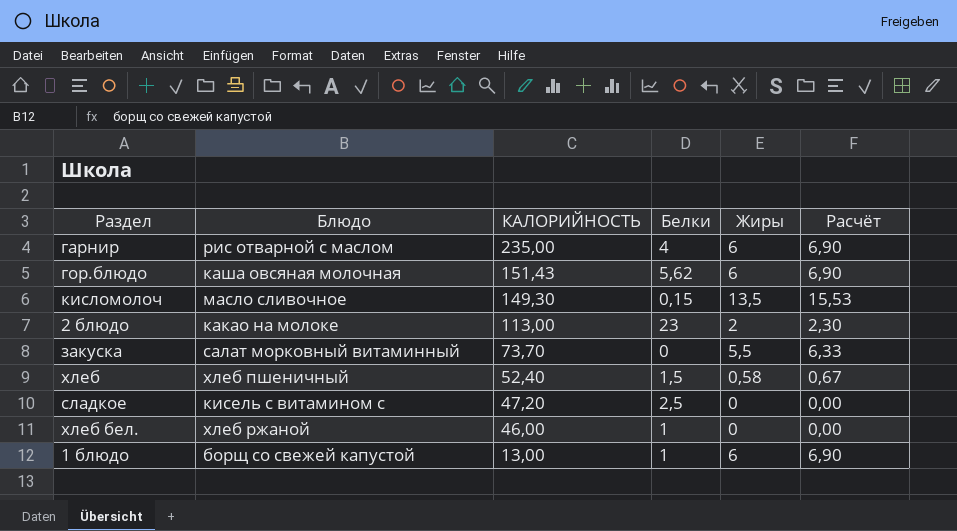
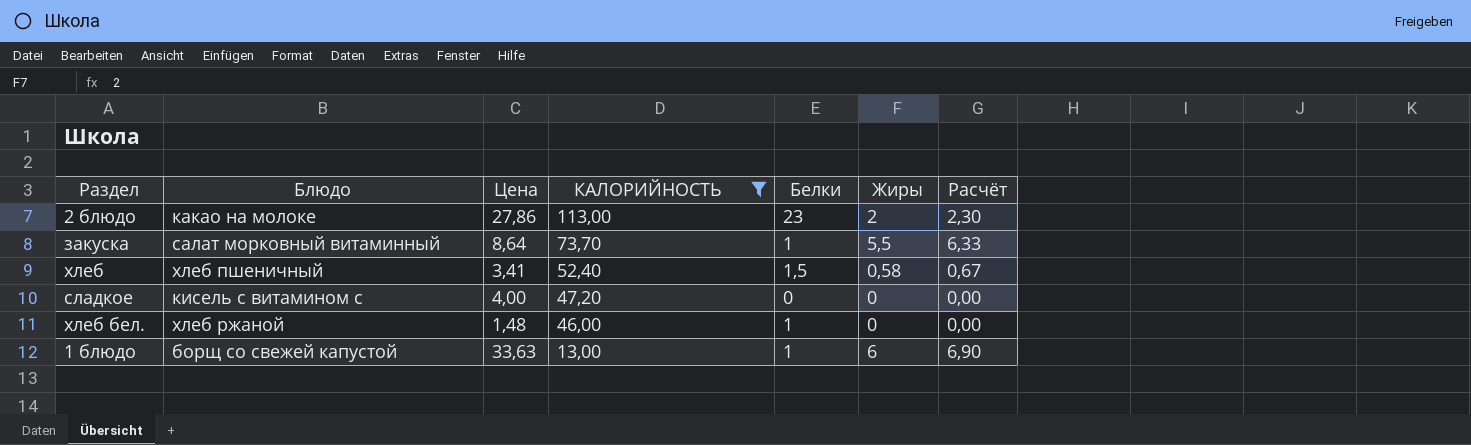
filter: none -> КАЛОРИЙНОСТЬ <= 113,00
column Цена | position: none -> 3
закуска | Белки: 0 -> 1
сладкое | Белки: 2,5 -> 0

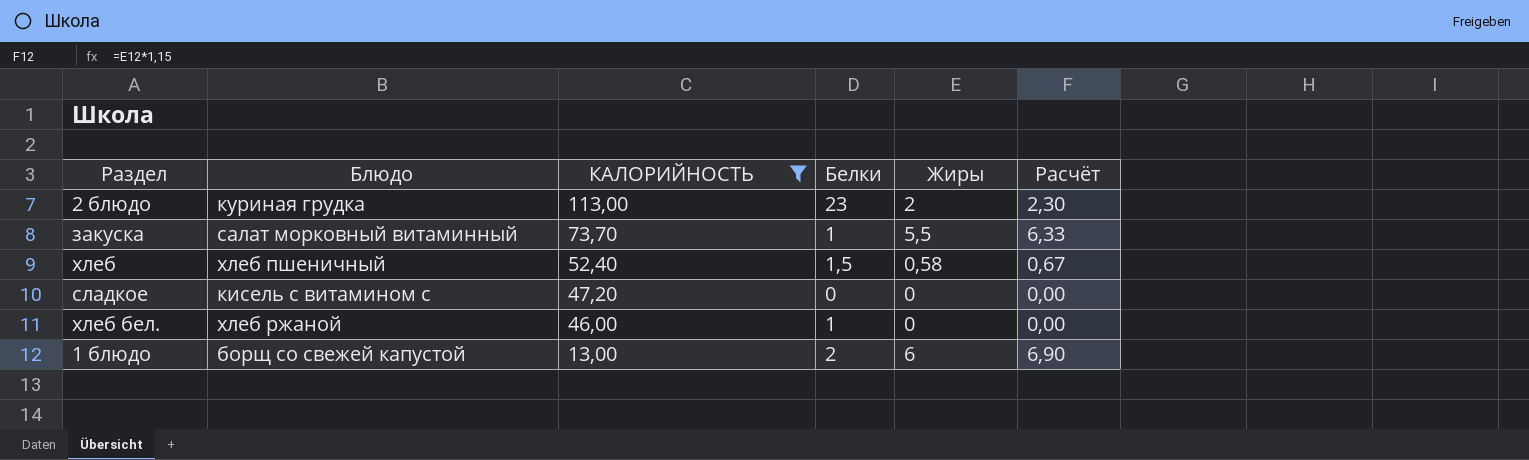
column Цена | position: 3 -> none
2 блюдо | Блюдо: какао на молоке -> куриная грудка
1 блюдо | Белки: 1 -> 2

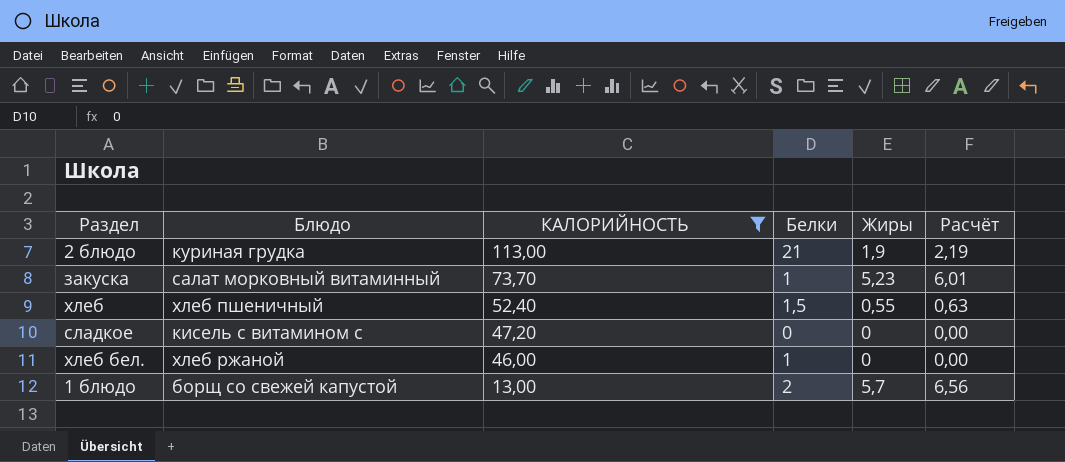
2 блюдо | Белки: 23 -> 21
2 блюдо | Жиры: 2 -> 1,9
2 блюдо | Расчёт: 2,30 -> 2,19
закуска | Жиры: 5,5 -> 5,23
закуска | Расчёт: 6,33 -> 6,01
хлеб | Жиры: 0,58 -> 0,55
хлеб | Расчёт: 0,67 -> 0,63
1 блюдо | Жиры: 6 -> 5,7
1 блюдо | Расчёт: 6,90 -> 6,56

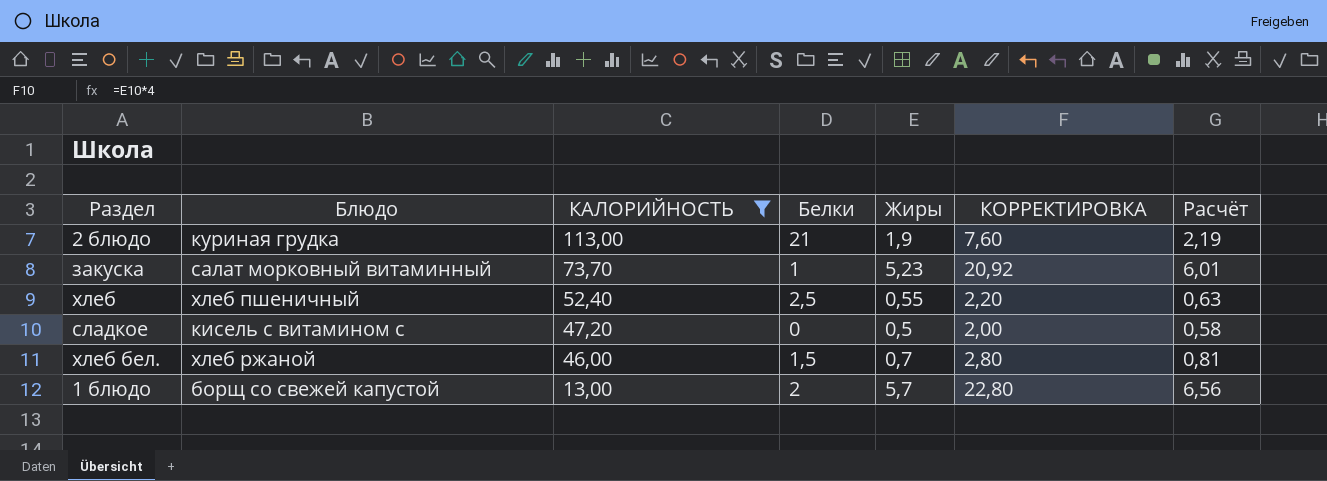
column КОРРЕКТИРОВКА | formula: none -> [Жиры] * 4
хлеб | Белки: 1,5 -> 2,5
сладкое | Жиры: 0 -> 0,5
сладкое | Расчёт: 0,00 -> 0,58
хлеб бел. | Белки: 1 -> 1,5
хлеб бел. | Жиры: 0 -> 0,7
хлеб бел. | Расчёт: 0,00 -> 0,81

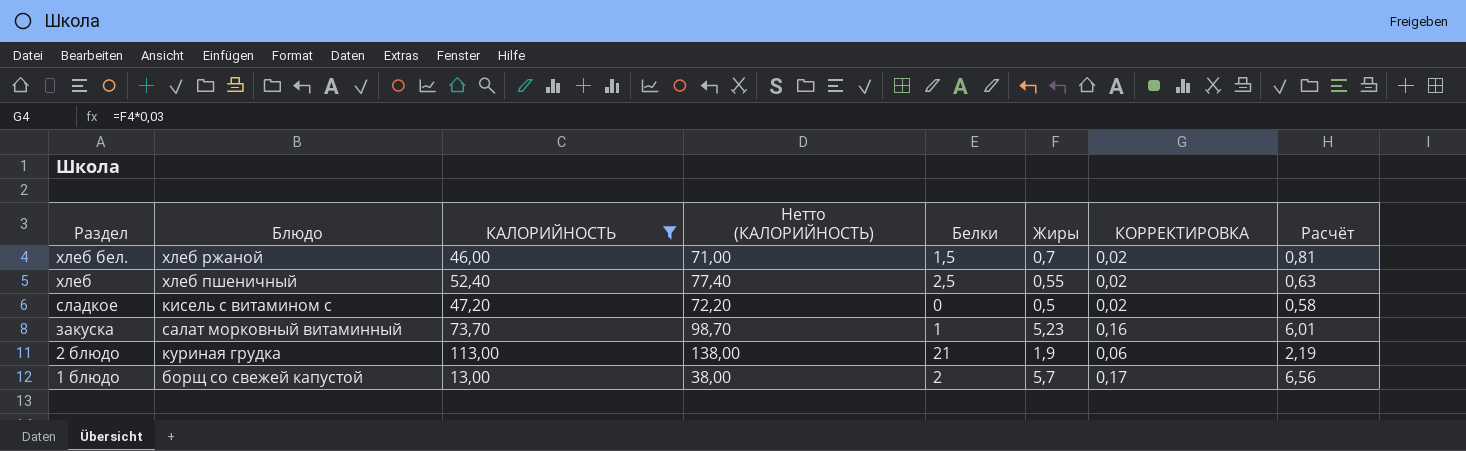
row order: КАЛОРИЙНОСТЬ descending -> Раздел descending
column Нетто (КАЛОРИЙНОСТЬ) | formula: none -> [КАЛОРИЙНОСТЬ] + 25
column КОРРЕКТИРОВКА | formula: [Жиры] * 4 -> [Жиры] * 0,03

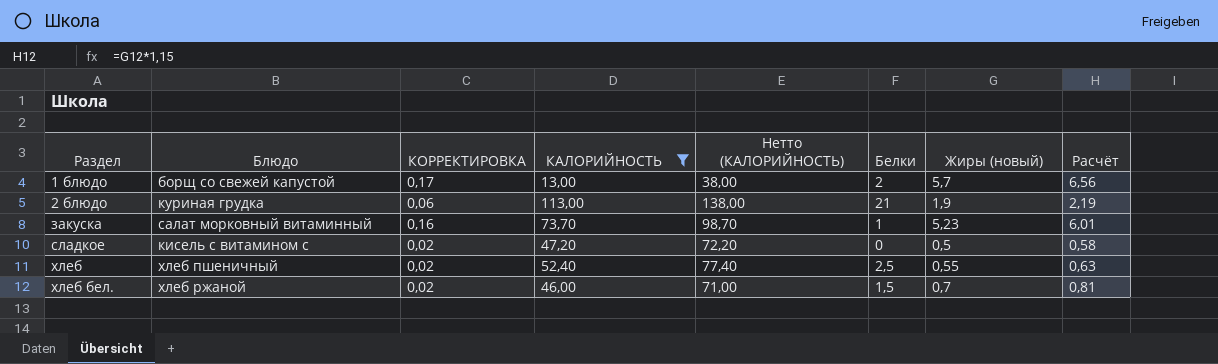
row order: Раздел descending -> Раздел ascending
column КОРРЕКТИРОВКА | position: 7 -> 3
column name: Жиры -> Жиры (новый)

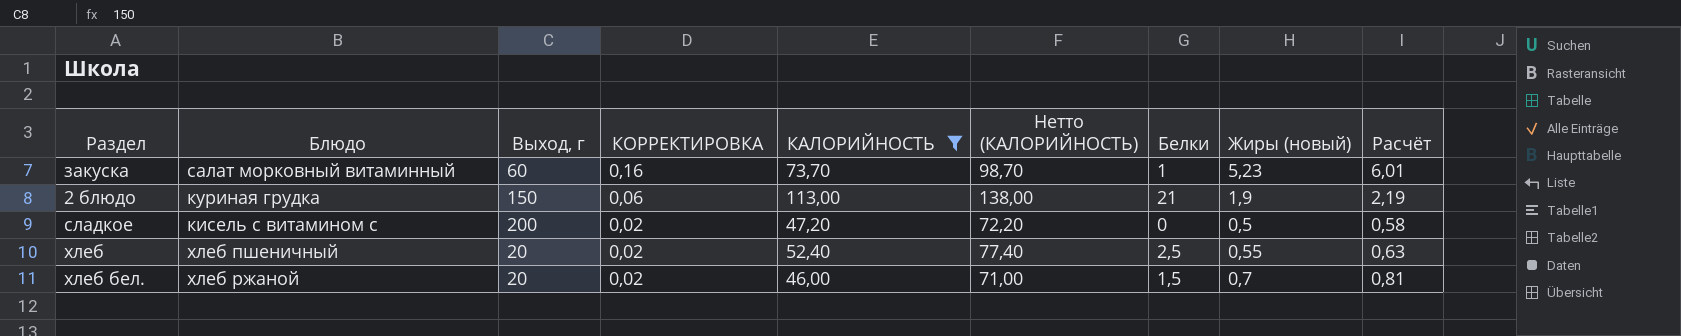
row order: Раздел ascending -> КОРРЕКТИРОВКА descending
column Выход, г | position: none -> 3
row 1 блюдо: борщ со свежей капустой | 0,17 | 13,00 | 38,00 | 2 | 5,7 | 6,56 -> none

